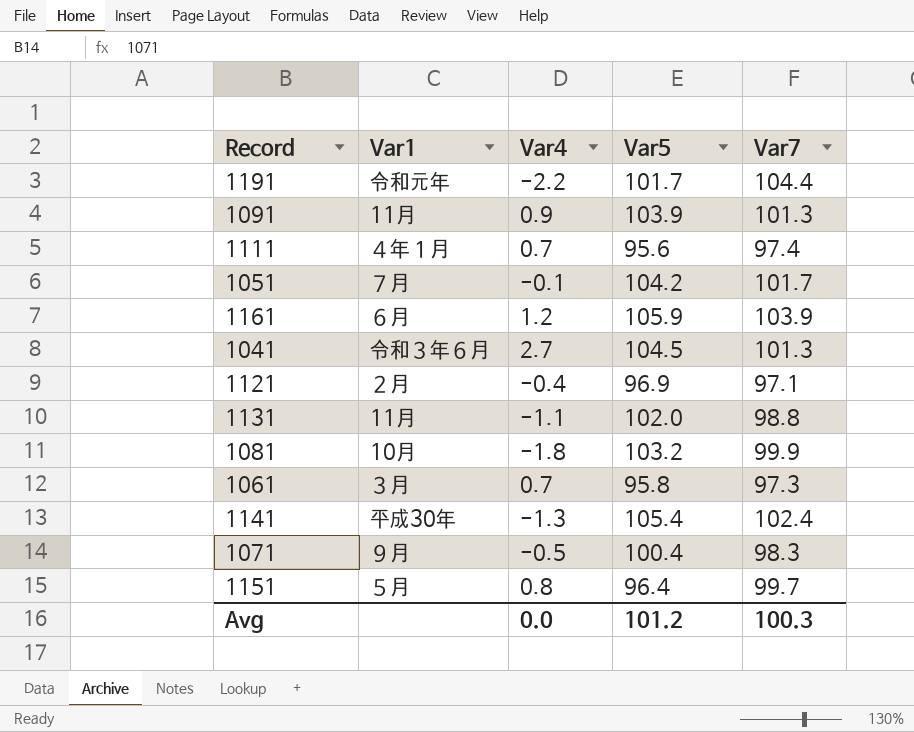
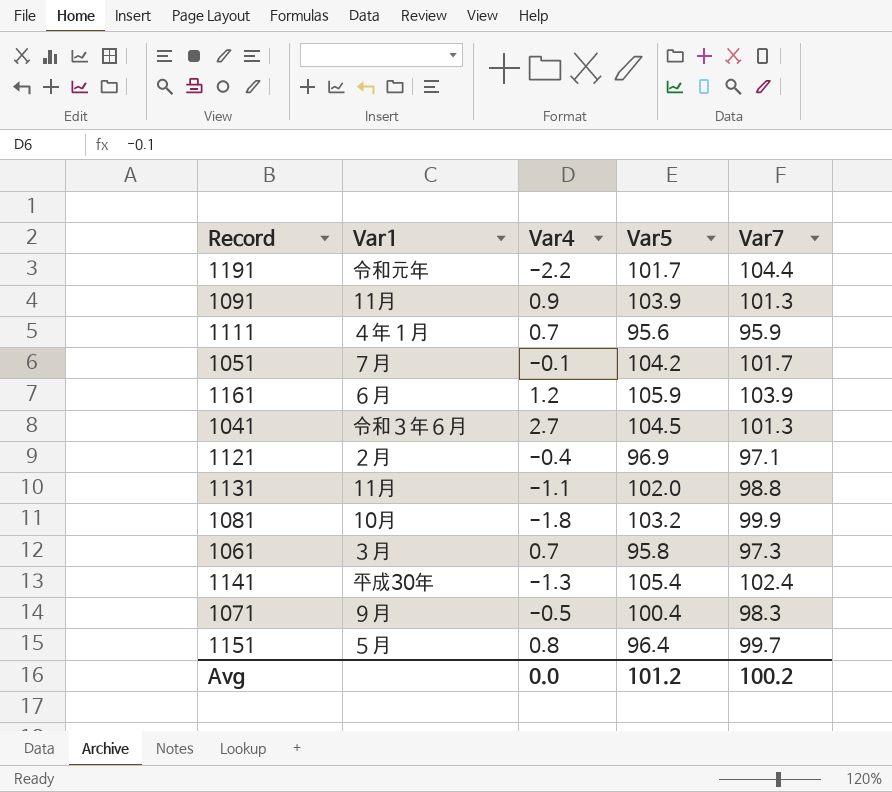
1111 | Var7: 97.4 -> 95.9
Avg | Var7: 100.3 -> 100.2

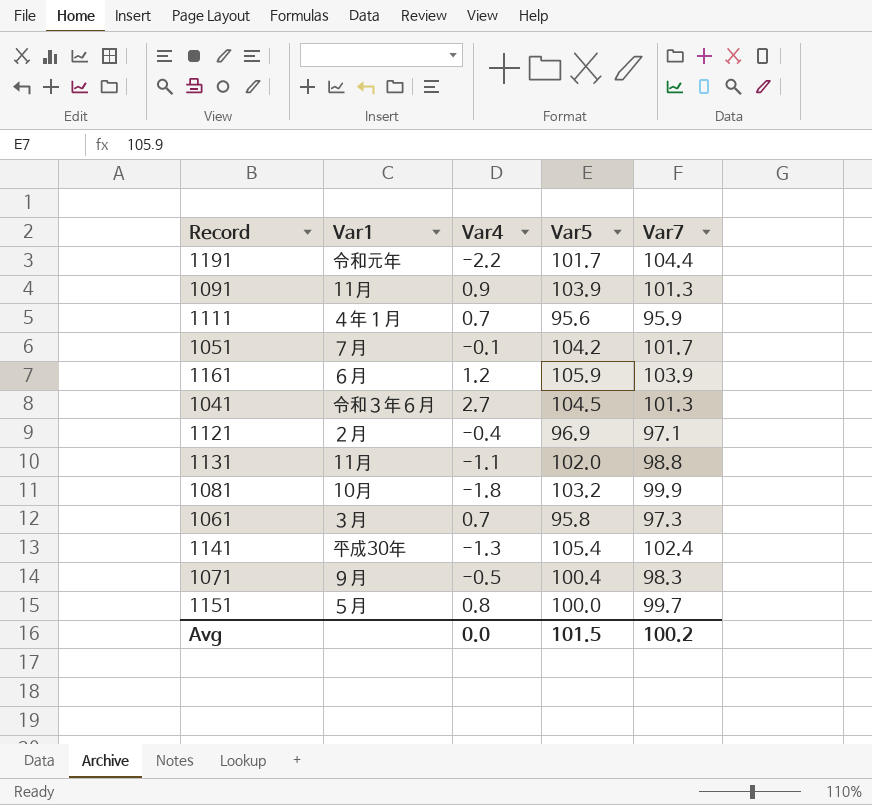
1151 | Var5: 96.4 -> 100.0
Avg | Var5: 101.2 -> 101.5

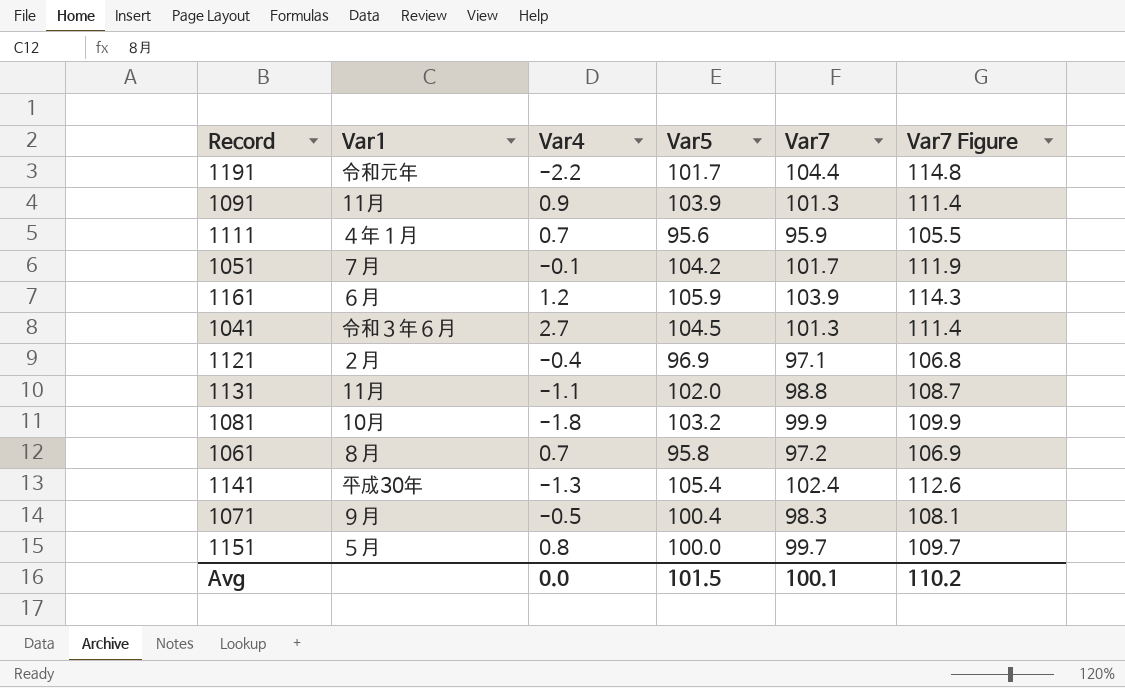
column Var7 Figure | formula: none -> [Var7] * 1.1
1061 | Var1: ３月 -> ８月
1061 | Var7: 97.3 -> 97.2
Avg | Var7: 100.2 -> 100.1

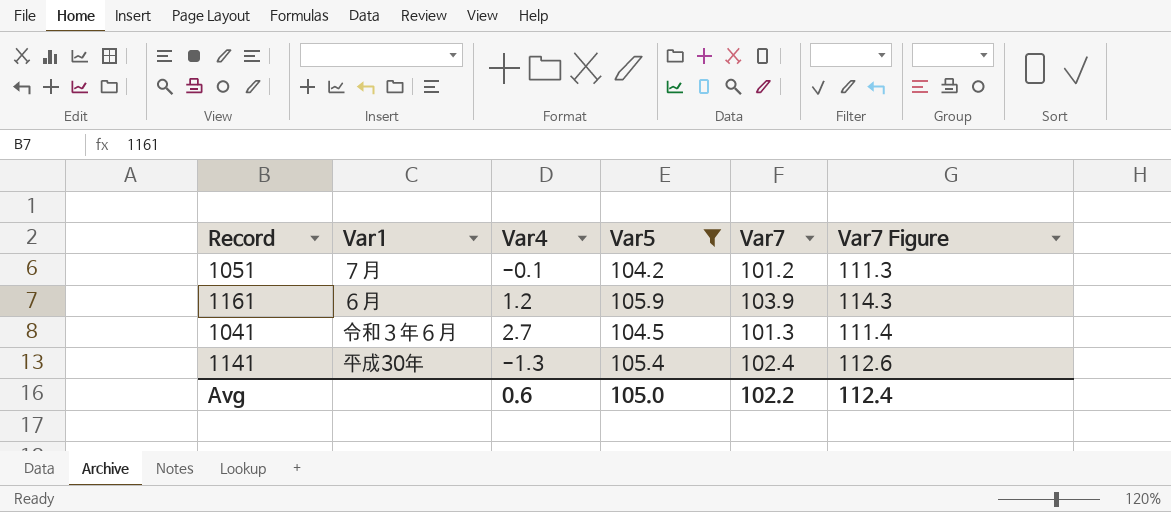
filter: none -> Var5 >= 104.2
1051 | Var7: 101.7 -> 101.2
1051 | Var7 Figure: 111.9 -> 111.3
Avg | Var4: 0.0 -> 0.6
Avg | Var5: 101.5 -> 105.0
Avg | Var7: 100.1 -> 102.2
Avg | Var7 Figure: 110.2 -> 112.4

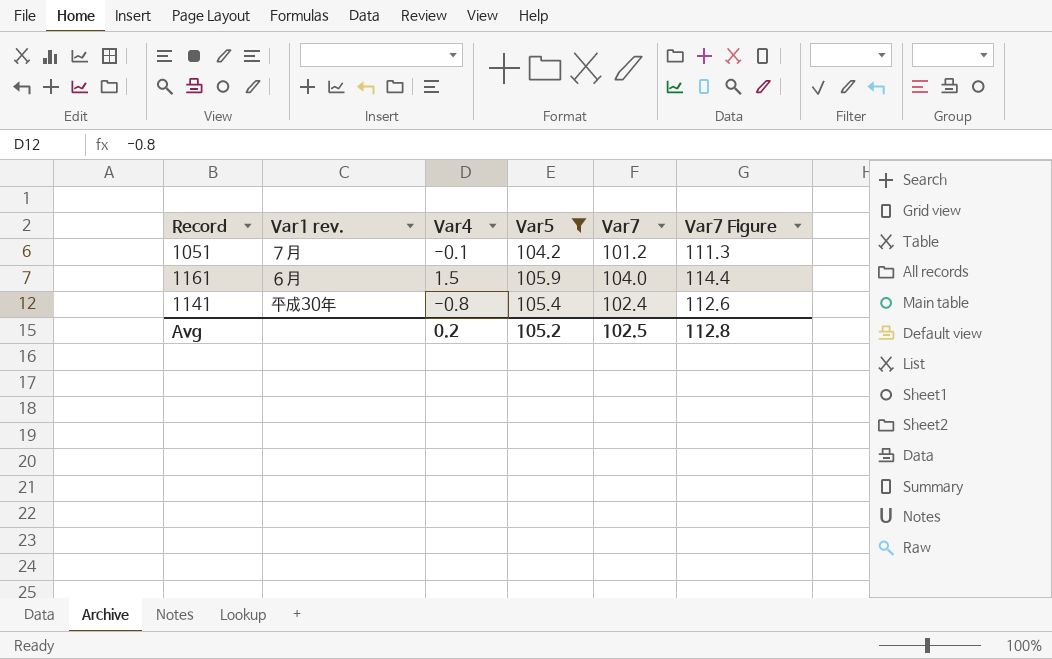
column name: Var1 -> Var1 rev.
row 1041: 令和３年６月 | 2.7 | 104.5 | 101.3 | 111.4 -> none
1161 | Var4: 1.2 -> 1.5
1161 | Var7: 103.9 -> 104.0
1161 | Var7 Figure: 114.3 -> 114.4
1141 | Var4: -1.3 -> -0.8
Avg | Var4: 0.6 -> 0.2
Avg | Var5: 105.0 -> 105.2
Avg | Var7: 102.2 -> 102.5
Avg | Var7 Figure: 112.4 -> 112.8

